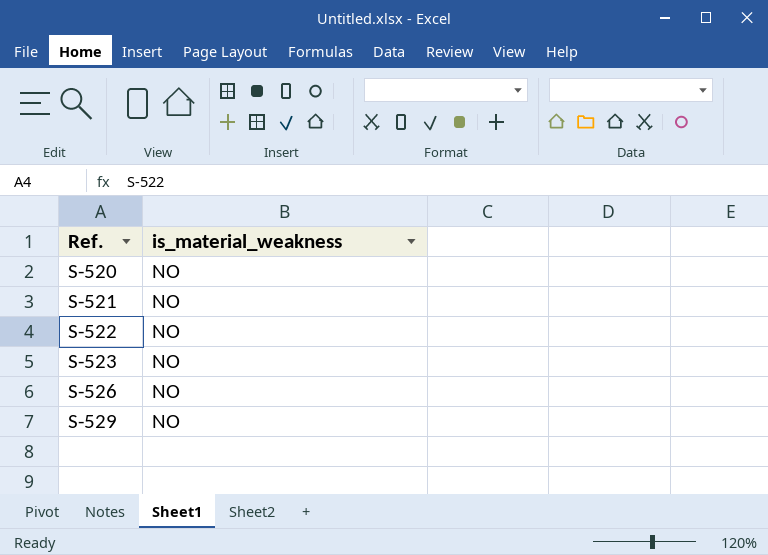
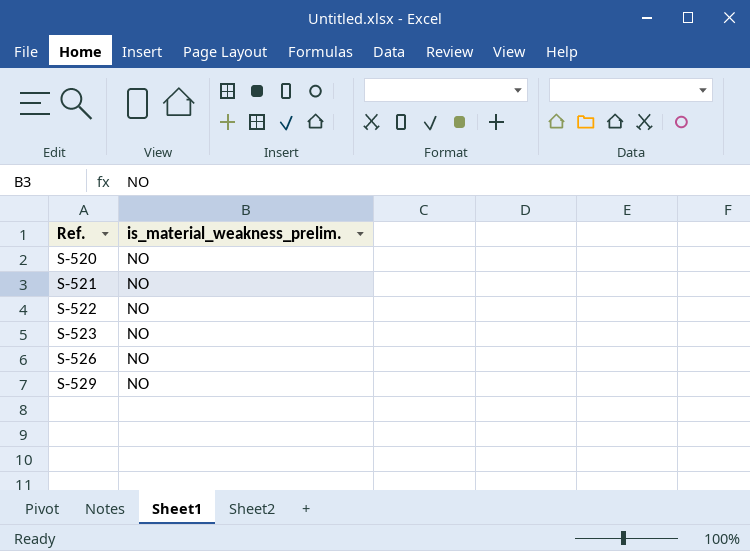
column name: is_material_weakness -> is_material_weakness_prelim.

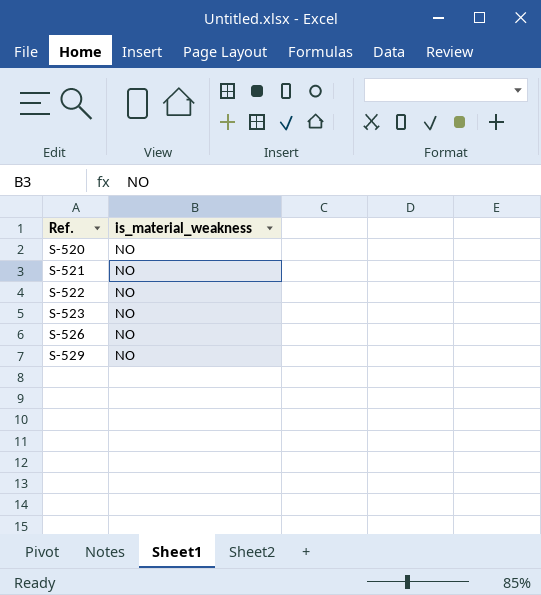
column name: is_material_weakness_prelim. -> is_material_weakness

